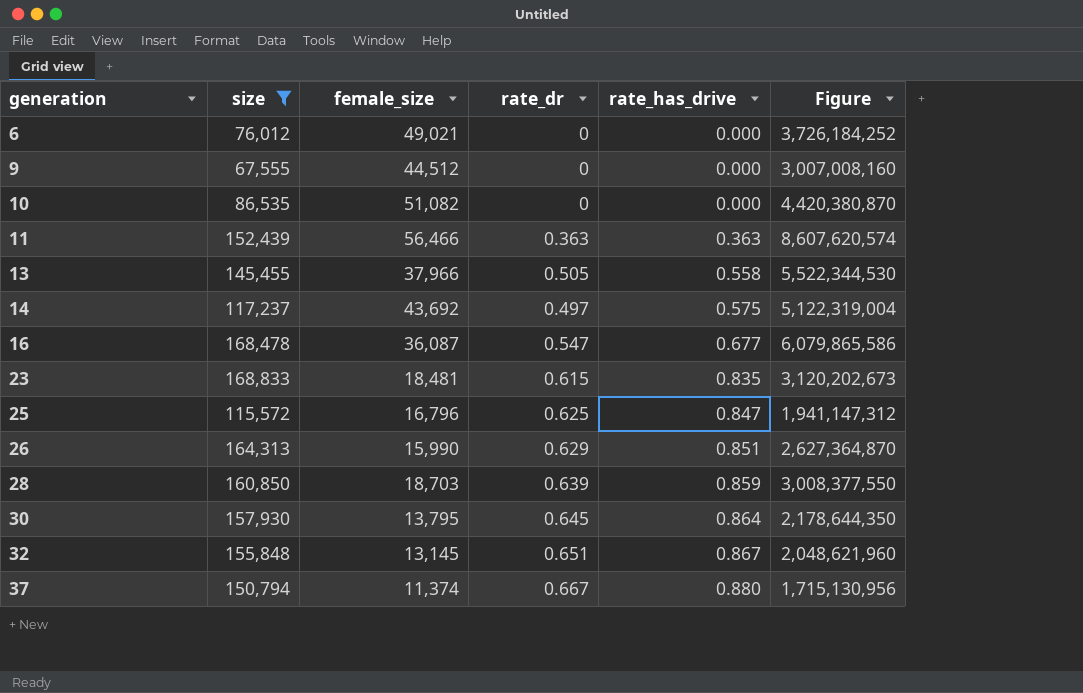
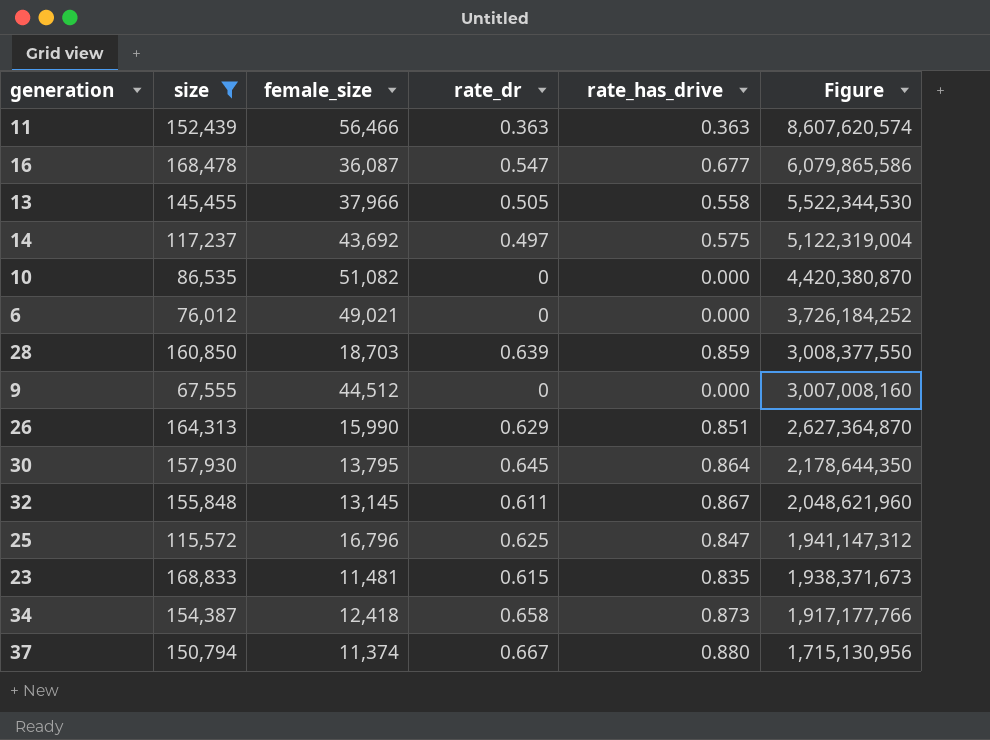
row order: generation ascending -> Figure descending
32 | rate_dr: 0.651 -> 0.611
23 | female_size: 18,481 -> 11,481
23 | Figure: 3,120,202,673 -> 1,938,371,673
row 34: none -> 154,387 | 12,418 | 0.658 | 0.873 | 1,917,177,766

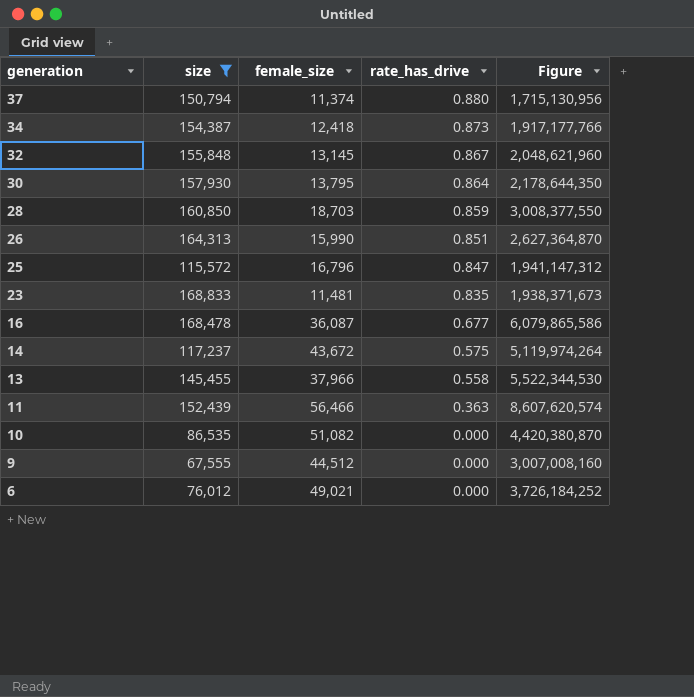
row order: Figure descending -> generation descending
column rate_dr | position: 4 -> none
14 | female_size: 43,692 -> 43,672
14 | Figure: 5,122,319,004 -> 5,119,974,264

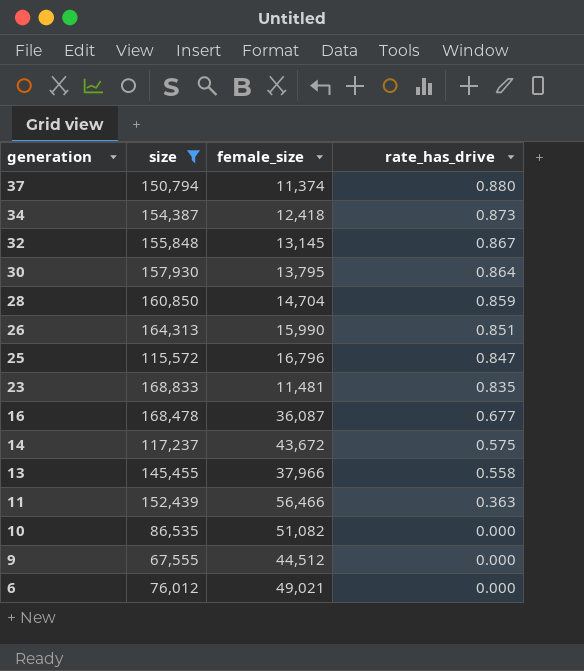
column Figure | formula: [size] * [female_size] -> none
28 | female_size: 18,703 -> 14,704

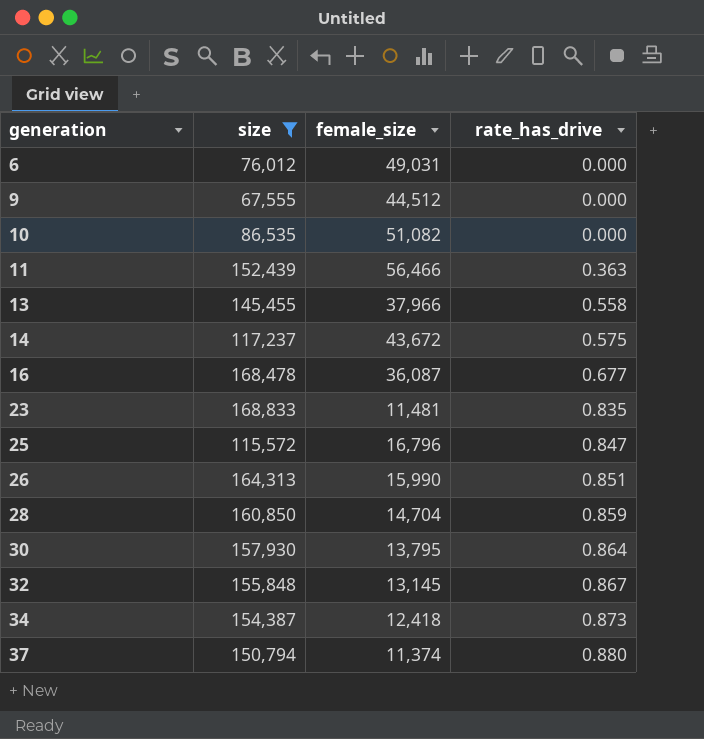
row order: generation descending -> generation ascending
6 | female_size: 49,021 -> 49,031

